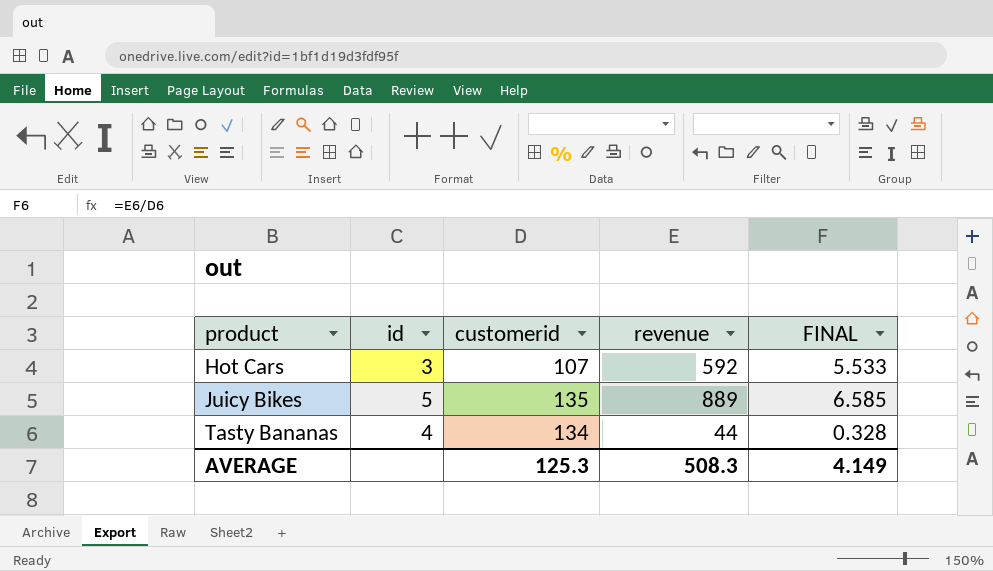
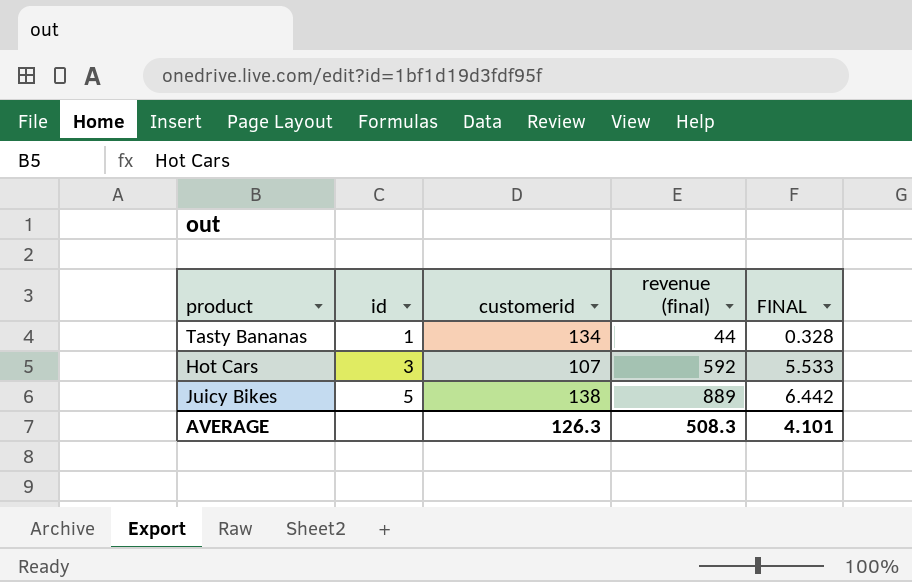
row order: product ascending -> id ascending
column name: revenue -> revenue (final)
Tasty Bananas | id: 4 -> 1
Juicy Bikes | customerid: 135 -> 138
Juicy Bikes | FINAL: 6.585 -> 6.442
AVERAGE | customerid: 125.3 -> 126.3
AVERAGE | FINAL: 4.149 -> 4.101

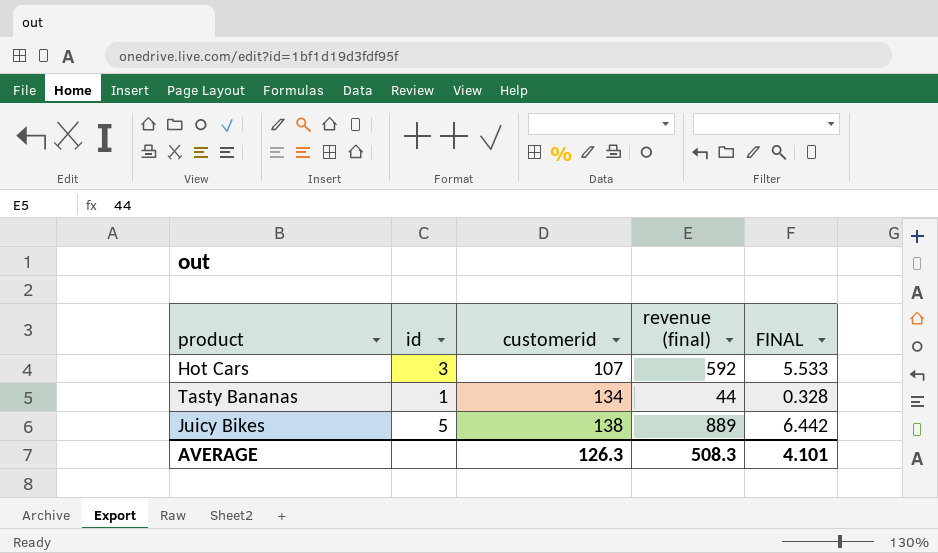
row order: id ascending -> customerid ascending

